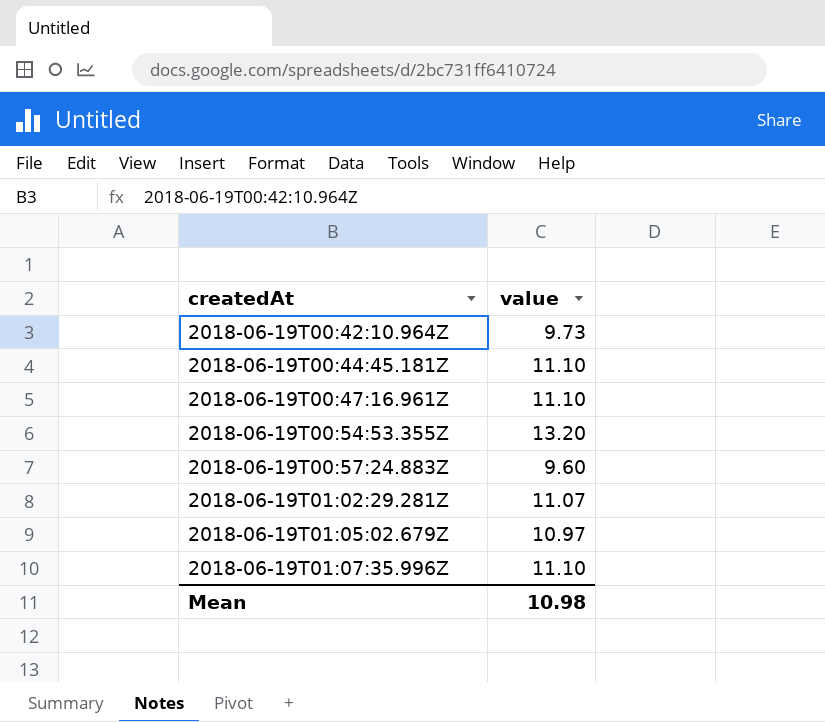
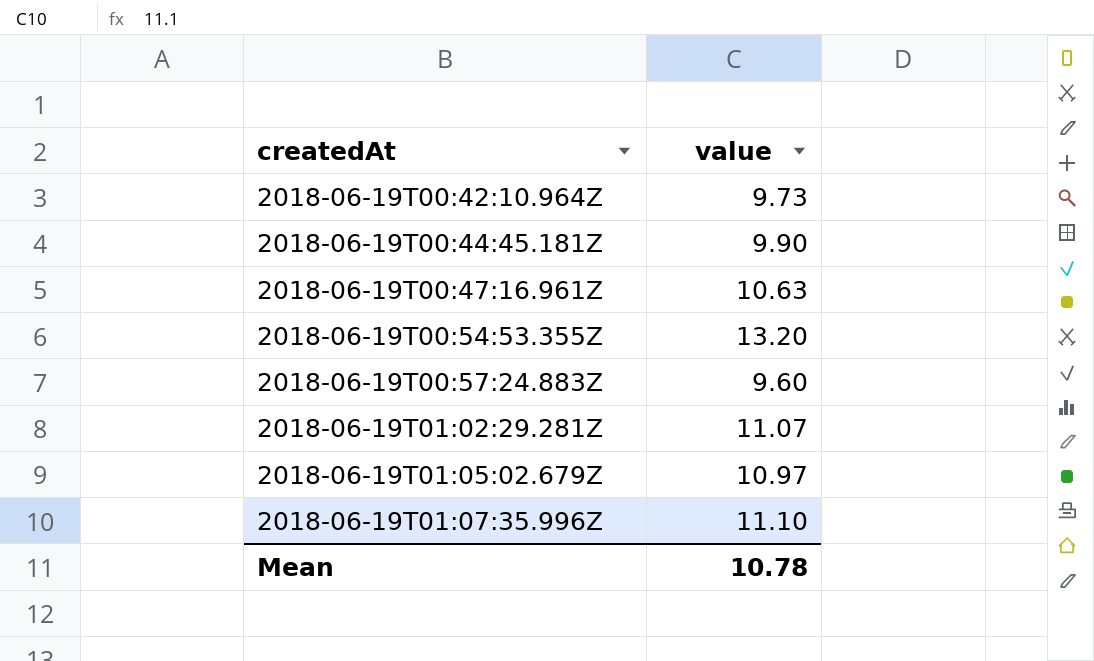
2018-06-19T00:44:45.181Z | value: 11.10 -> 9.90
2018-06-19T00:47:16.961Z | value: 11.10 -> 10.63
Mean | value: 10.98 -> 10.78

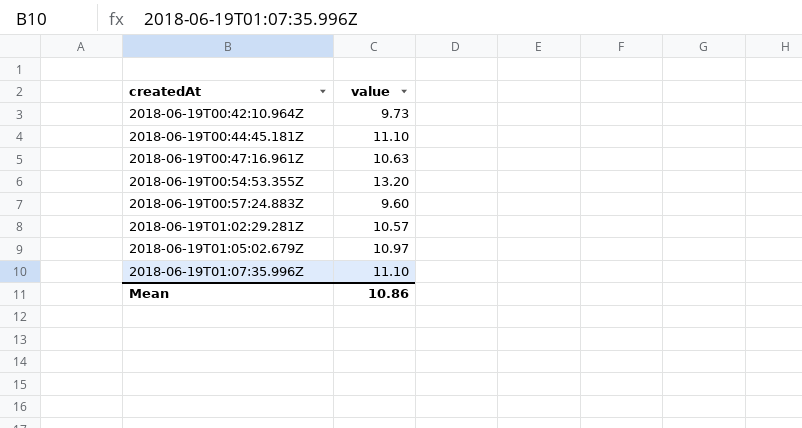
2018-06-19T00:44:45.181Z | value: 9.90 -> 11.10
2018-06-19T01:02:29.281Z | value: 11.07 -> 10.57
Mean | value: 10.78 -> 10.86

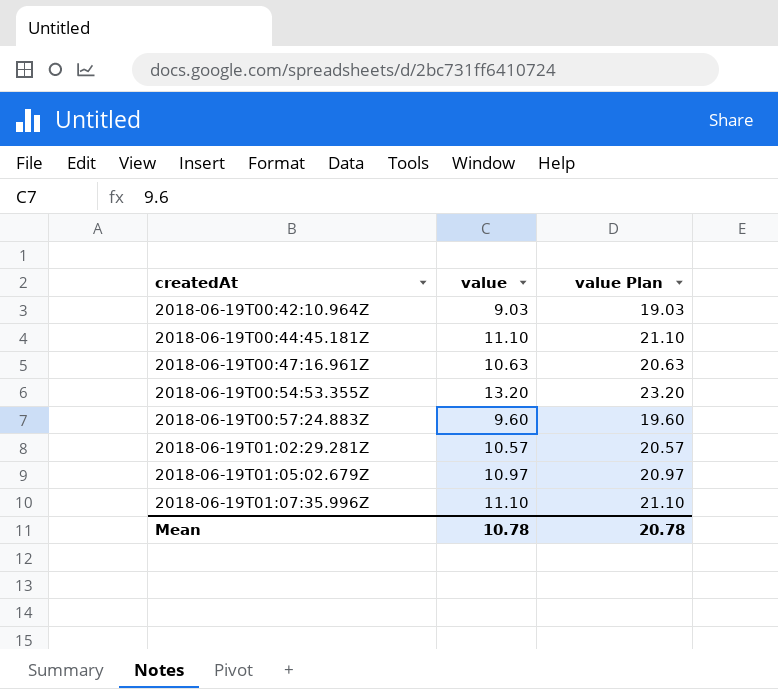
column value Plan | formula: none -> [value] + 10
2018-06-19T00:42:10.964Z | value: 9.73 -> 9.03
Mean | value: 10.86 -> 10.78

